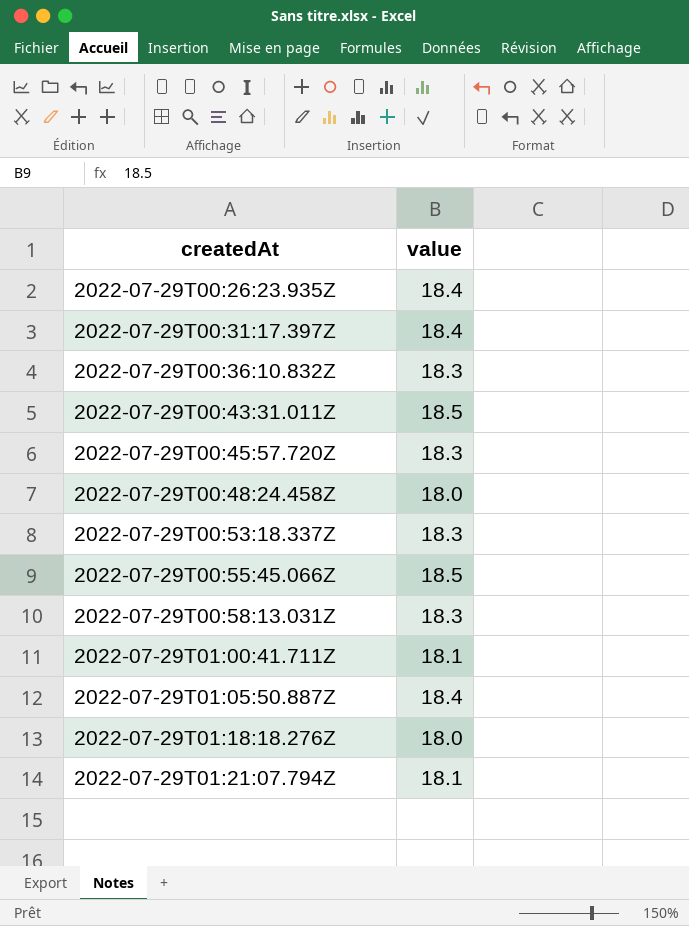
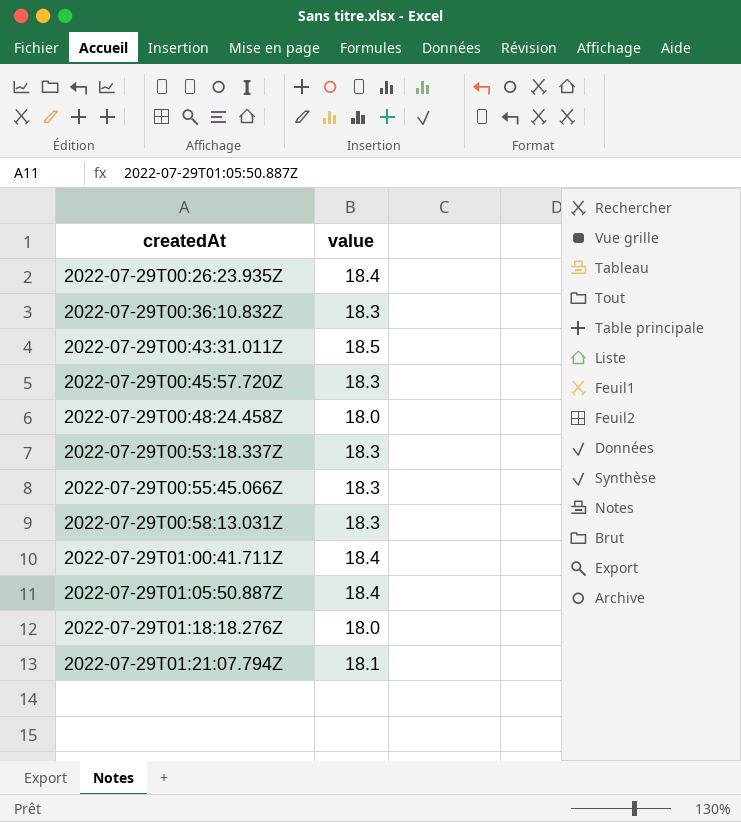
row 2022-07-29T00:31:17.397Z: 18.4 -> none
2022-07-29T00:55:45.066Z | value: 18.5 -> 18.3
2022-07-29T01:00:41.711Z | value: 18.1 -> 18.4

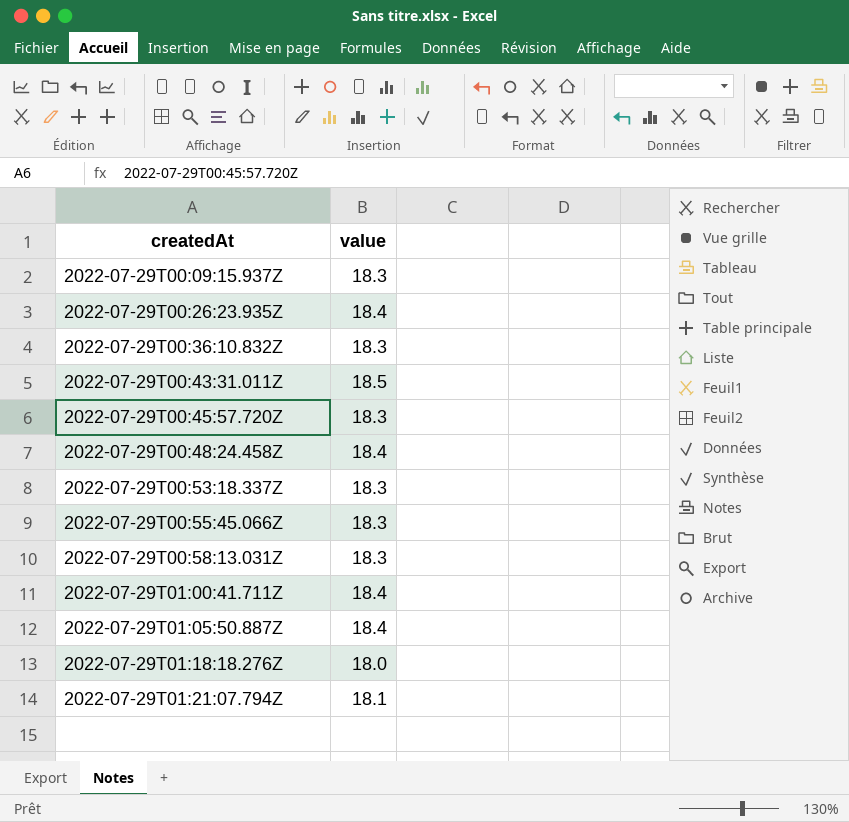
row 2022-07-29T00:09:15.937Z: none -> 18.3
2022-07-29T00:48:24.458Z | value: 18.0 -> 18.4

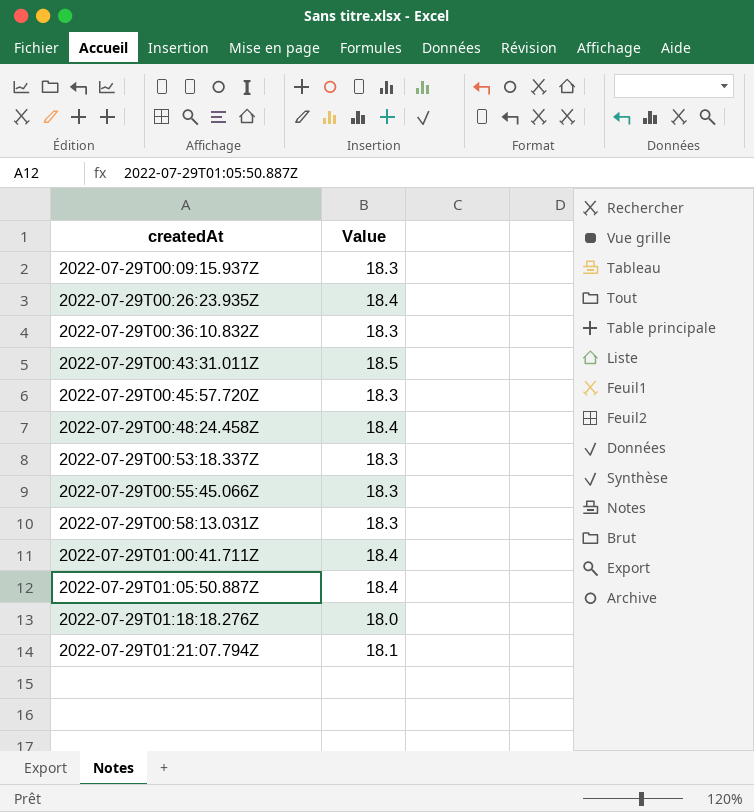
column name: value -> Value

